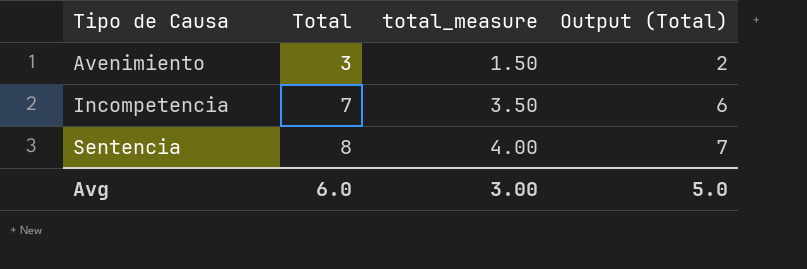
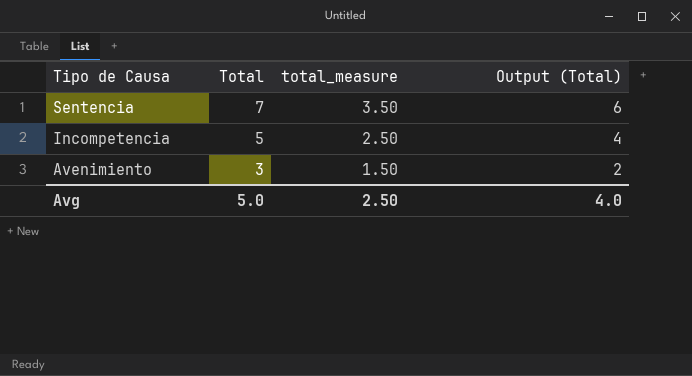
row order: Tipo de Causa ascending -> Tipo de Causa descending
Sentencia | Total: 8 -> 7
Sentencia | total_measure: 4.00 -> 3.50
Sentencia | Output (Total): 7 -> 6
Incompetencia | Total: 7 -> 5
Incompetencia | total_measure: 3.50 -> 2.50
Incompetencia | Output (Total): 6 -> 4
Avg | Total: 6.0 -> 5.0
Avg | total_measure: 3.00 -> 2.50
Avg | Output (Total): 5.0 -> 4.0

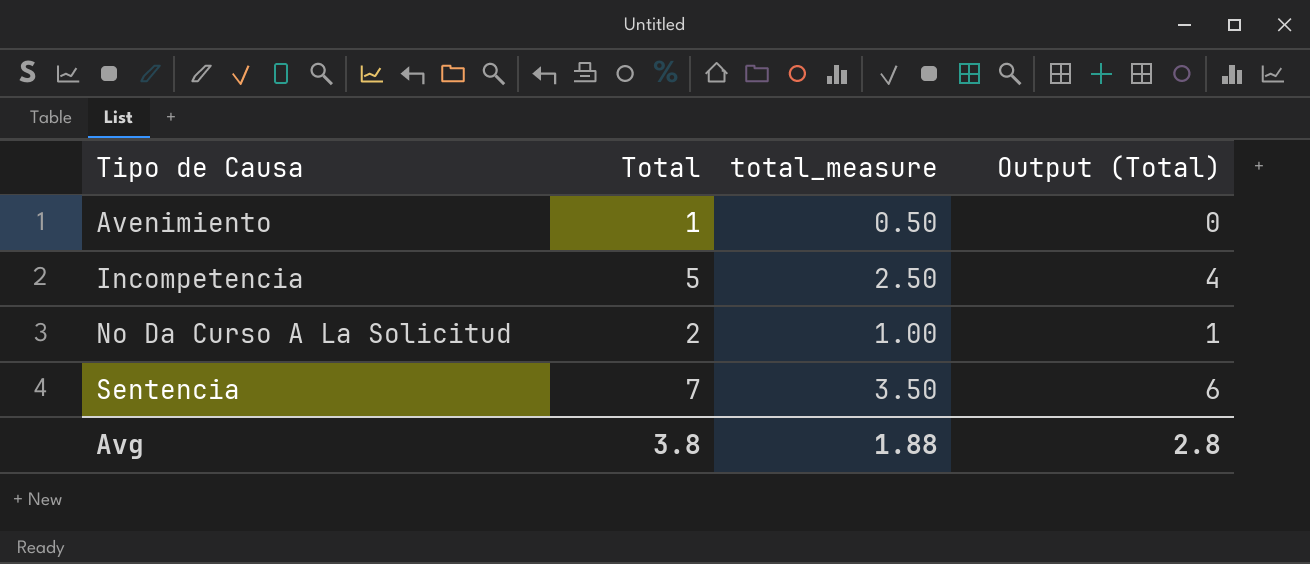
row order: Tipo de Causa descending -> Tipo de Causa ascending
Avenimiento | Total: 3 -> 1
Avenimiento | total_measure: 1.50 -> 0.50
Avenimiento | Output (Total): 2 -> 0
row No Da Curso A La Solicitud: none -> 2 | 1.00 | 1
Avg | Total: 5.0 -> 3.8
Avg | total_measure: 2.50 -> 1.88
Avg | Output (Total): 4.0 -> 2.8

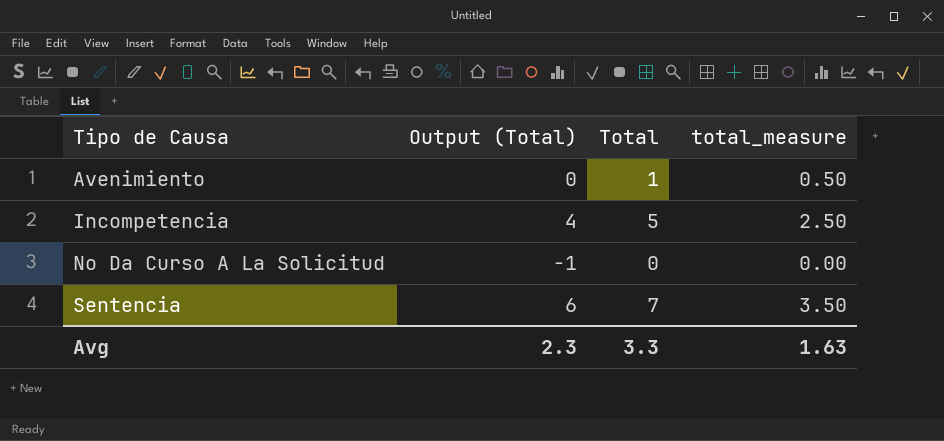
column Output (Total) | position: 4 -> 2
No Da Curso A La Solicitud | Output (Total): 1 -> -1
No Da Curso A La Solicitud | Total: 2 -> 0
No Da Curso A La Solicitud | total_measure: 1.00 -> 0.00
Avg | Output (Total): 2.8 -> 2.3
Avg | Total: 3.8 -> 3.3
Avg | total_measure: 1.88 -> 1.63

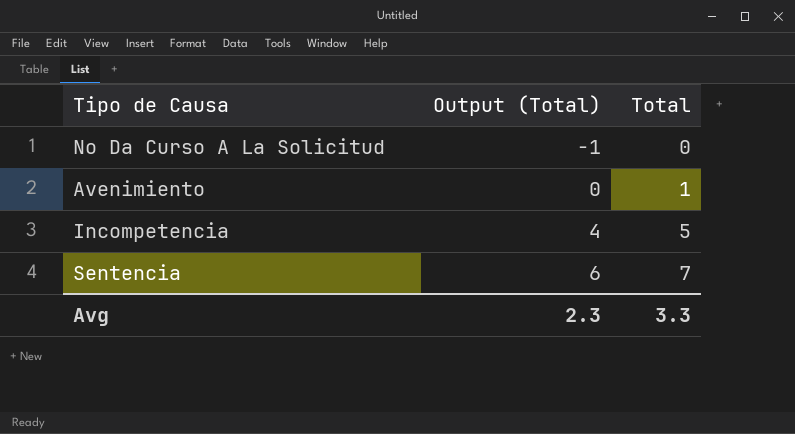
row order: Tipo de Causa ascending -> Output (Total) ascending
column total_measure | formula: [Total] * 0.5 -> none

